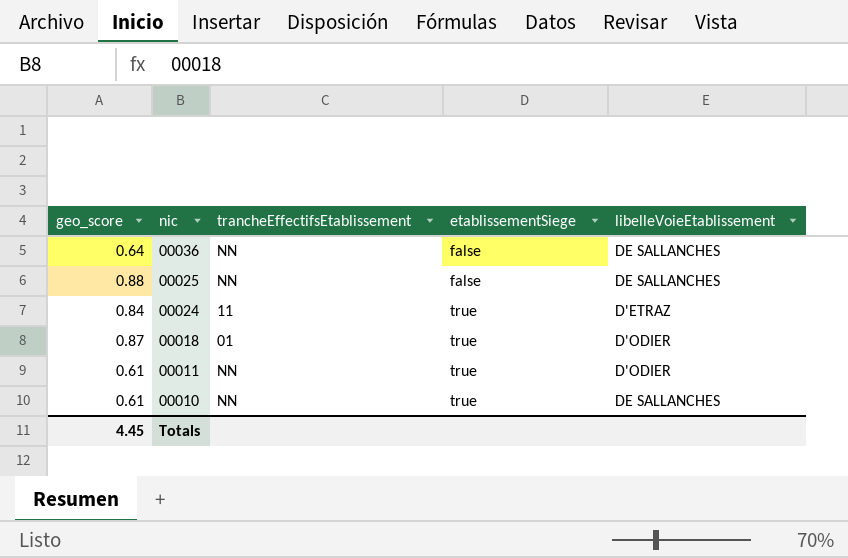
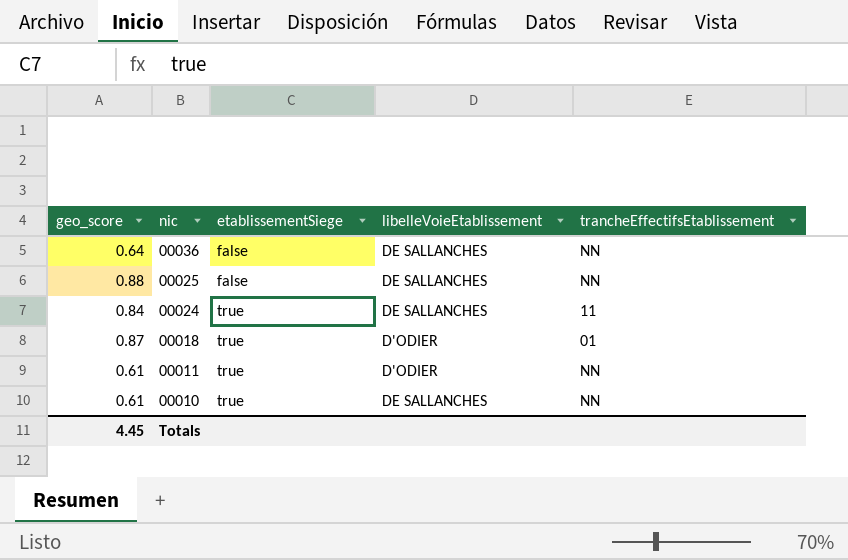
column trancheEffectifsEtablissement | position: 3 -> 5
00024 | libelleVoieEtablissement: D'ETRAZ -> DE SALLANCHES

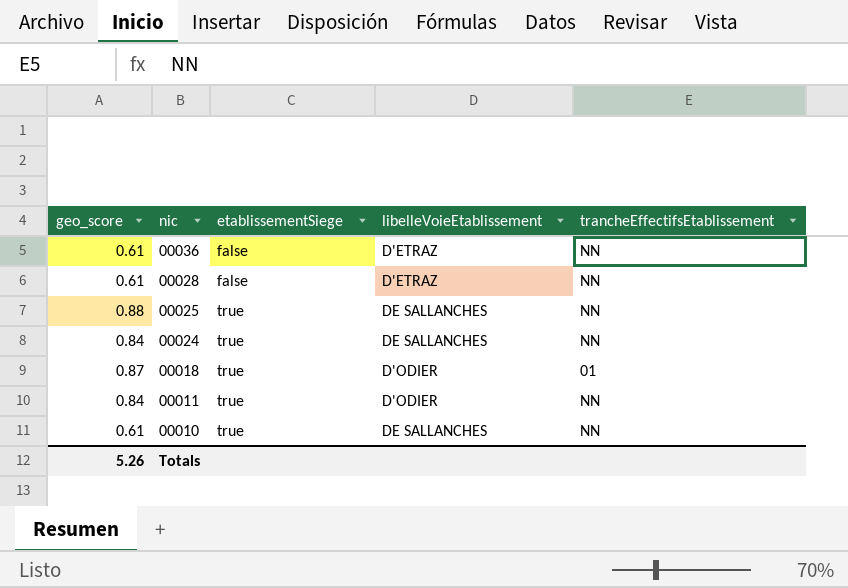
00036 | geo_score: 0.64 -> 0.61
00036 | libelleVoieEtablissement: DE SALLANCHES -> D'ETRAZ
row 00028: none -> 0.61 | false | D'ETRAZ | NN
00025 | etablissementSiege: false -> true
00024 | trancheEffectifsEtablissement: 11 -> NN
00011 | geo_score: 0.61 -> 0.84
Totals | geo_score: 4.45 -> 5.26

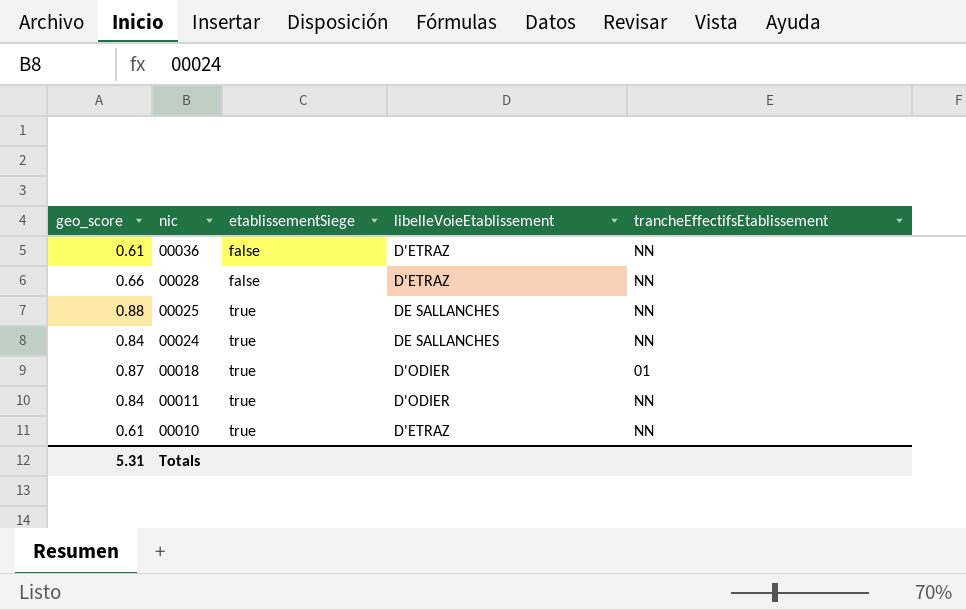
00028 | geo_score: 0.61 -> 0.66
00010 | libelleVoieEtablissement: DE SALLANCHES -> D'ETRAZ
Totals | geo_score: 5.26 -> 5.31

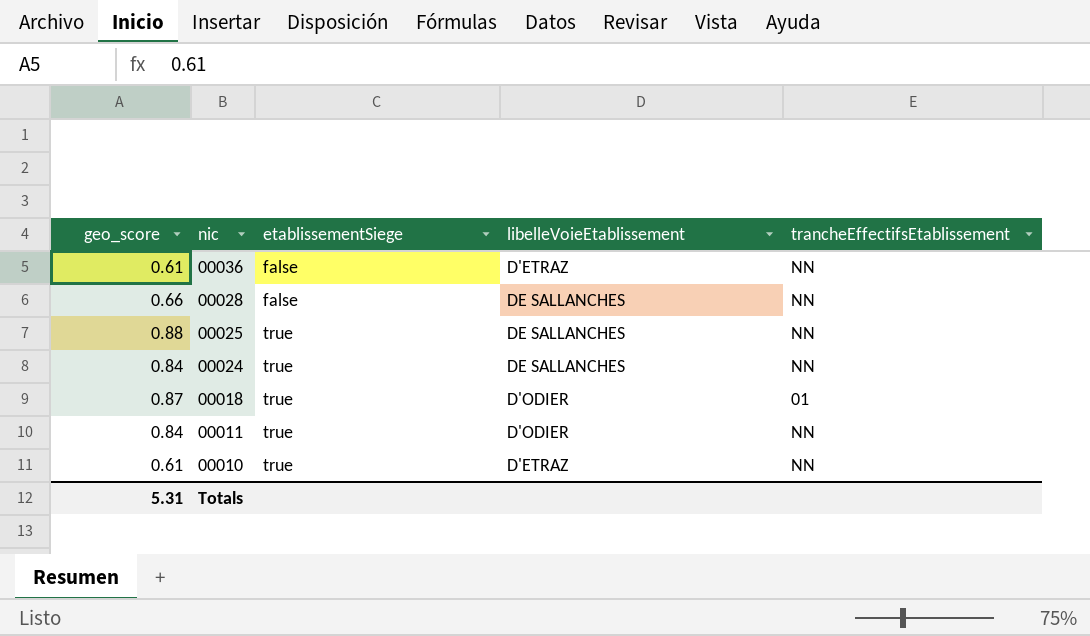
00028 | libelleVoieEtablissement: D'ETRAZ -> DE SALLANCHES

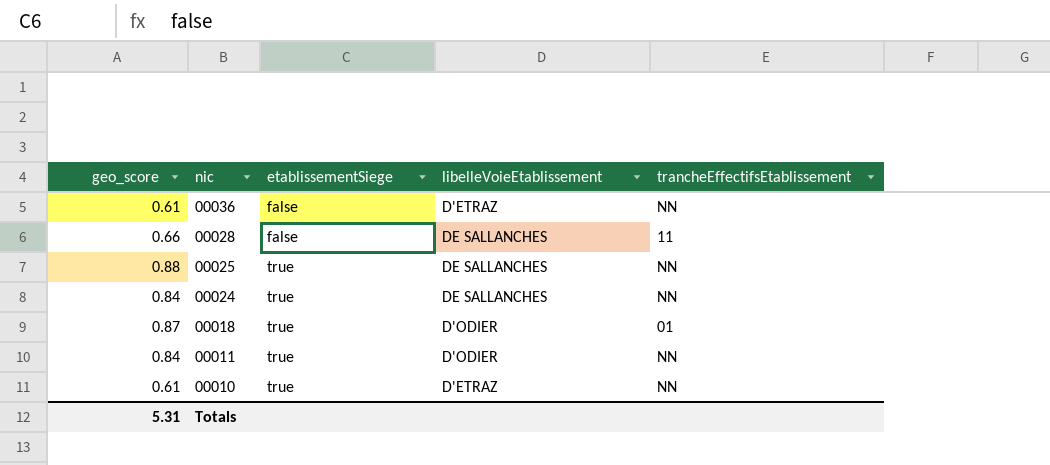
00028 | trancheEffectifsEtablissement: NN -> 11

